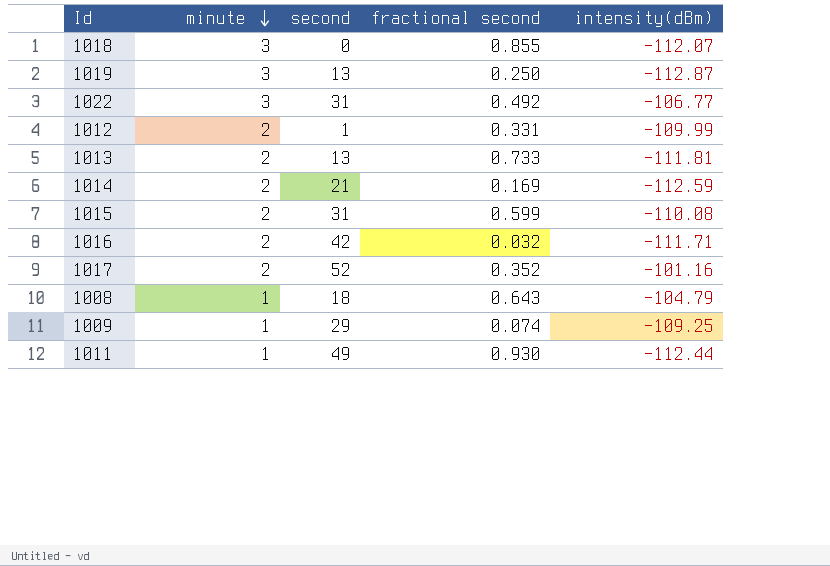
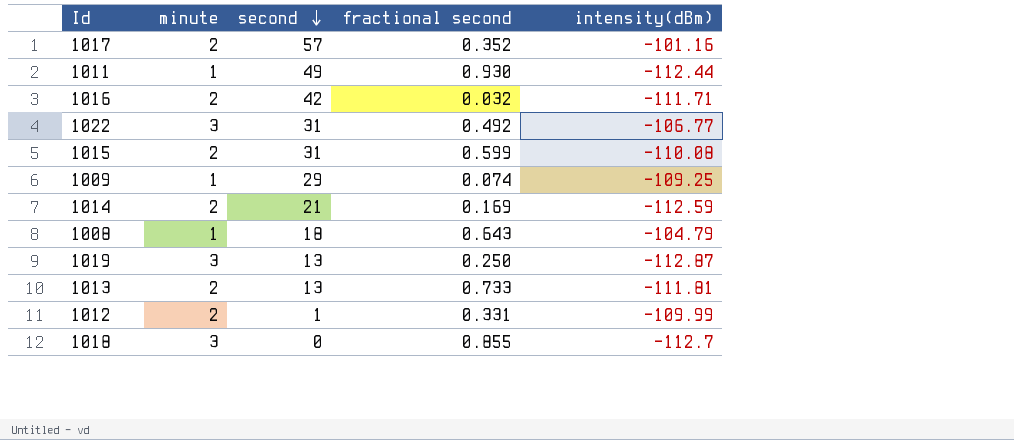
row order: minute descending -> second descending
1017 | second: 52 -> 57
1018 | intensity(dBm): -112.07 -> -112.7

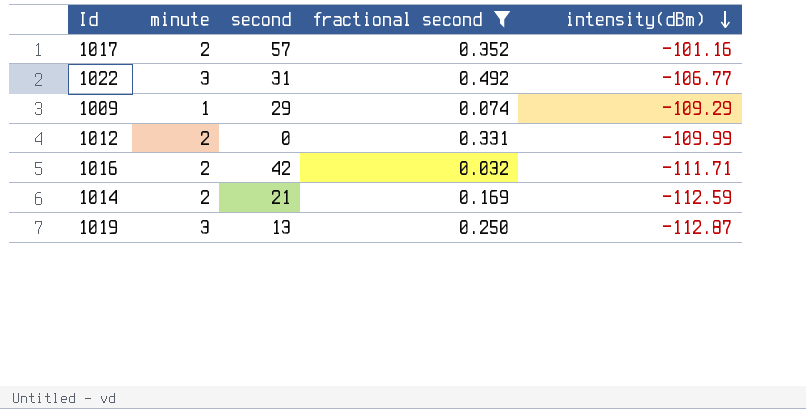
filter: none -> fractional second <= 0.492
row order: second descending -> intensity(dBm) descending
1009 | intensity(dBm): -109.25 -> -109.29
1012 | second: 1 -> 0

